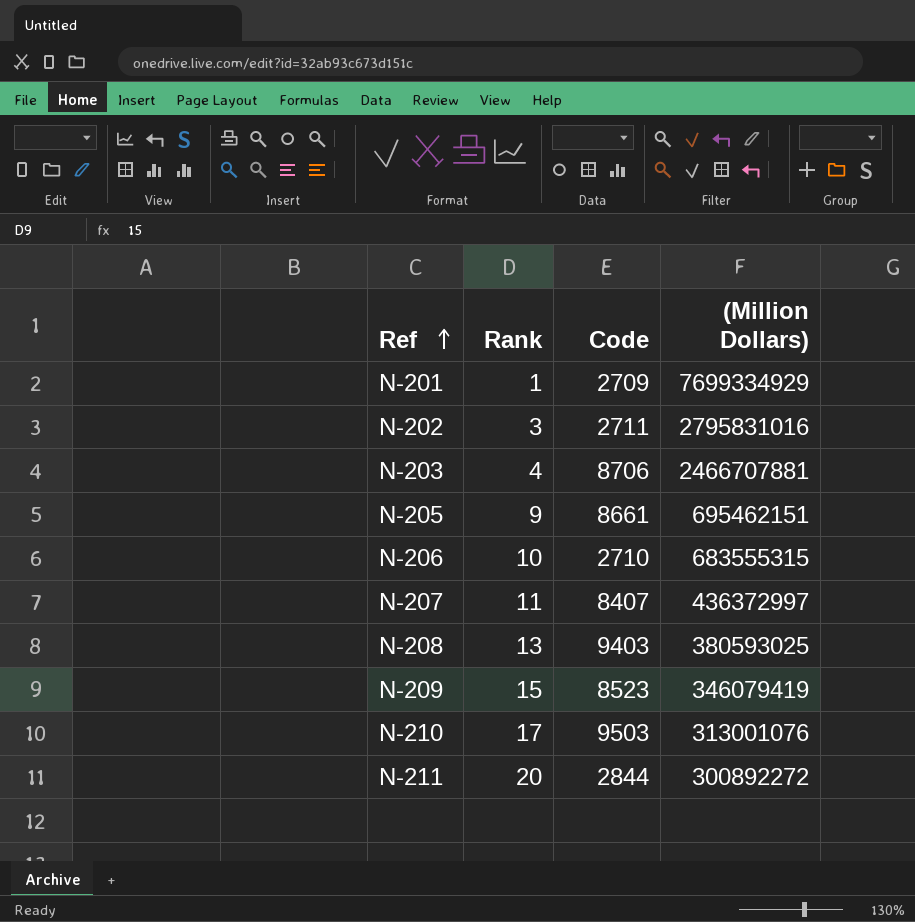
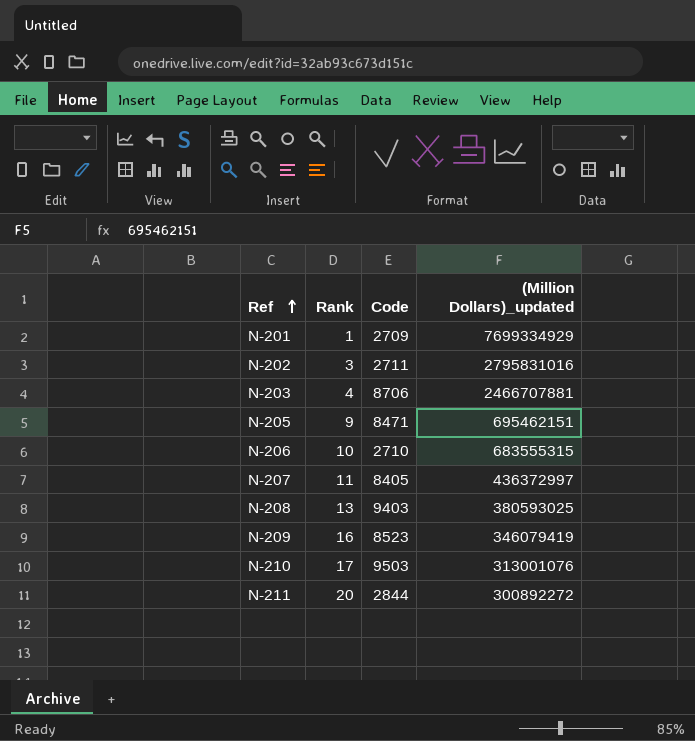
column name: (Million Dollars) -> (Million Dollars)_updated
N-205 | Code: 8661 -> 8471
N-207 | Code: 8407 -> 8405
N-209 | Rank: 15 -> 16

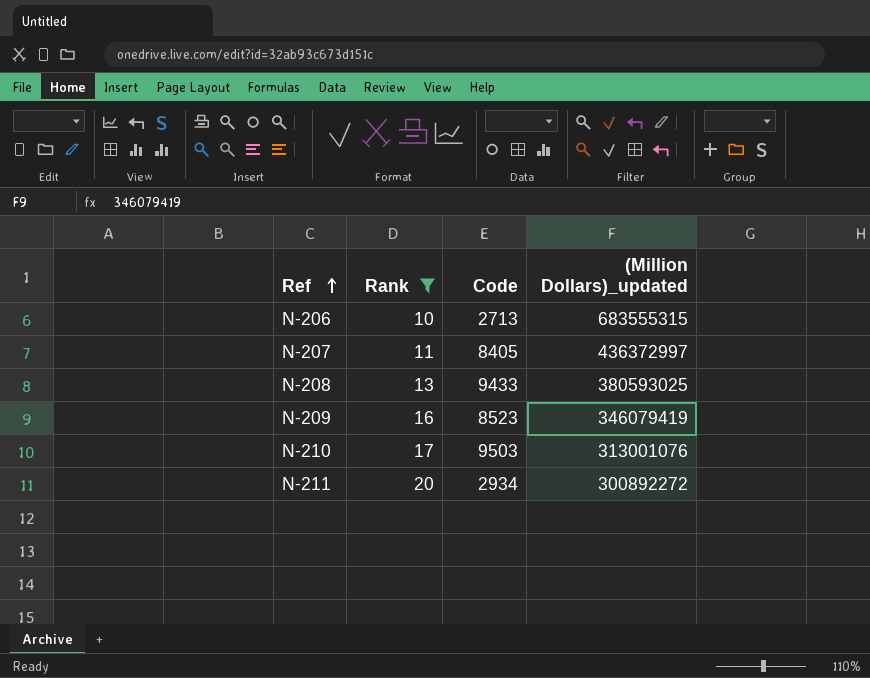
filter: none -> Rank >= 10
N-206 | Code: 2710 -> 2713
N-208 | Code: 9403 -> 9433
N-211 | Code: 2844 -> 2934

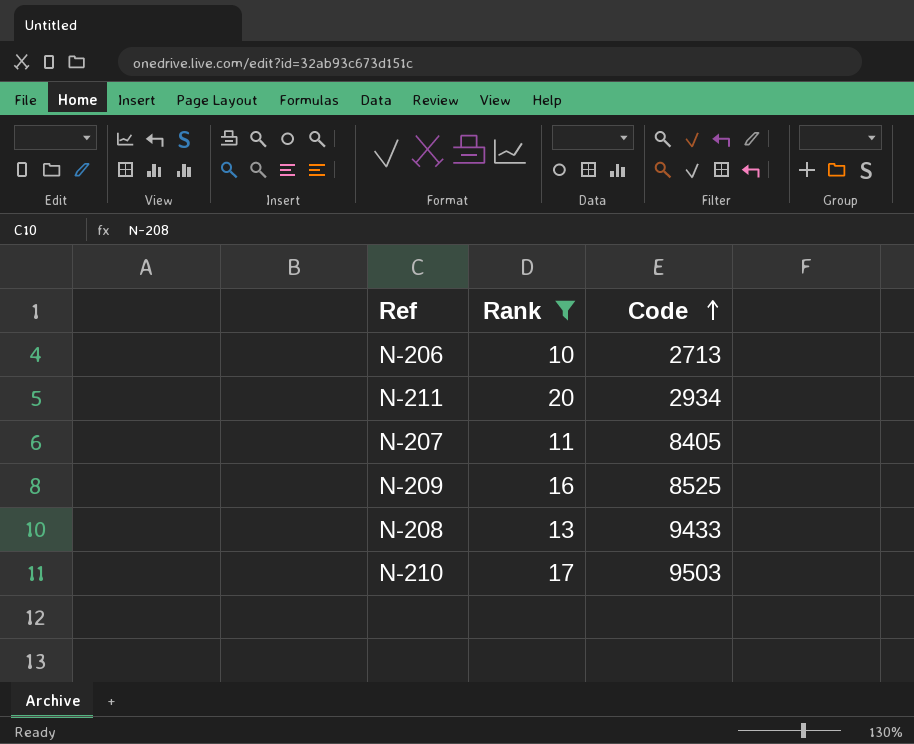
row order: Ref ascending -> Code ascending
column (Million Dollars)_updated | position: 4 -> none
N-209 | Code: 8523 -> 8525

